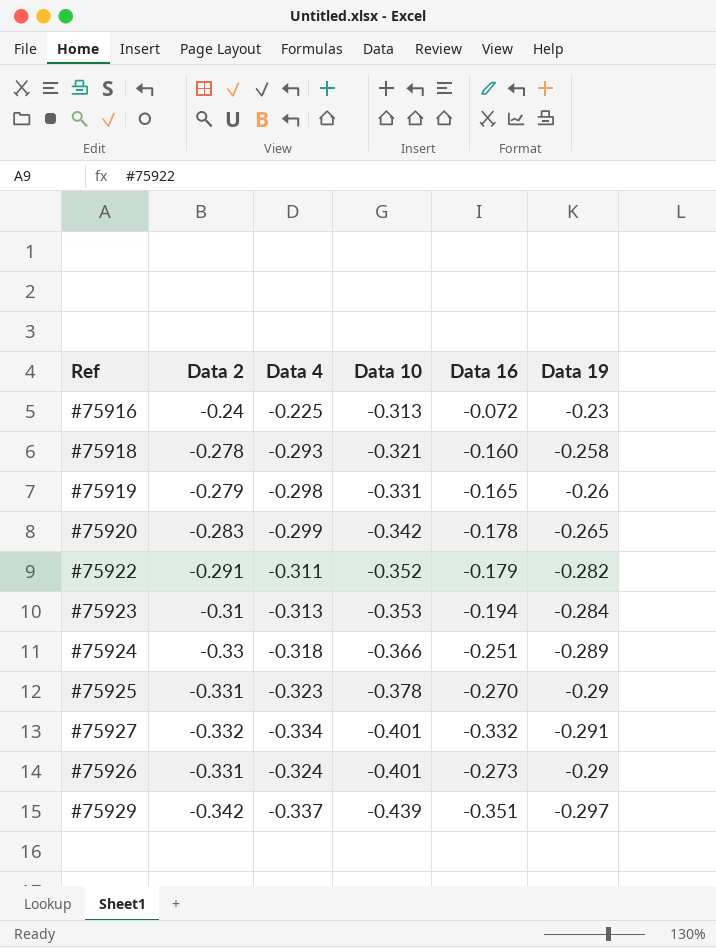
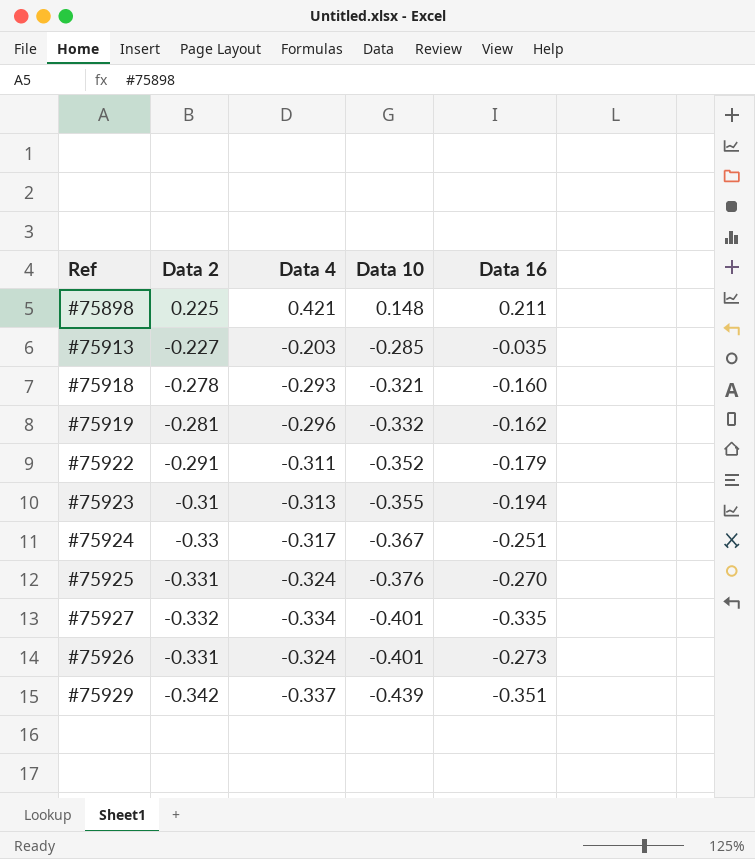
column Data 19 | position: 6 -> none
row #75916: -0.24 | -0.225 | -0.313 | -0.072 | -0.23 -> none
row #75920: -0.283 | -0.299 | -0.342 | -0.178 | -0.265 -> none
row #75898: none -> 0.225 | 0.421 | 0.148 | 0.211
row #75913: none -> -0.227 | -0.203 | -0.285 | -0.035
#75919 | Data 2: -0.279 -> -0.281
#75919 | Data 4: -0.298 -> -0.296
#75919 | Data 10: -0.331 -> -0.332
#75919 | Data 16: -0.165 -> -0.162
#75923 | Data 10: -0.353 -> -0.355
#75924 | Data 4: -0.318 -> -0.317
#75924 | Data 10: -0.366 -> -0.367
#75925 | Data 4: -0.323 -> -0.324
#75925 | Data 10: -0.378 -> -0.376
#75927 | Data 16: -0.332 -> -0.335

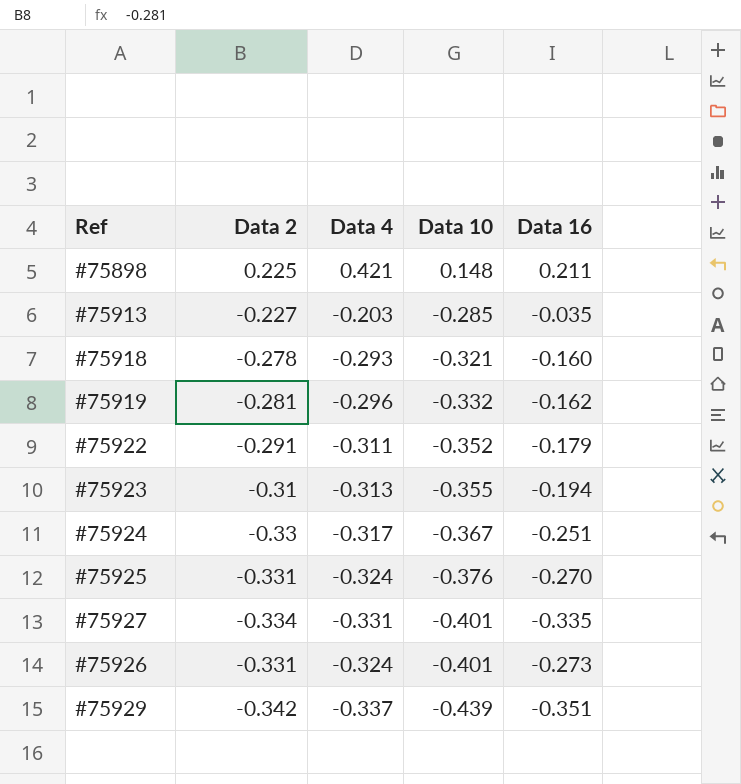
#75927 | Data 2: -0.332 -> -0.334
#75927 | Data 4: -0.334 -> -0.331

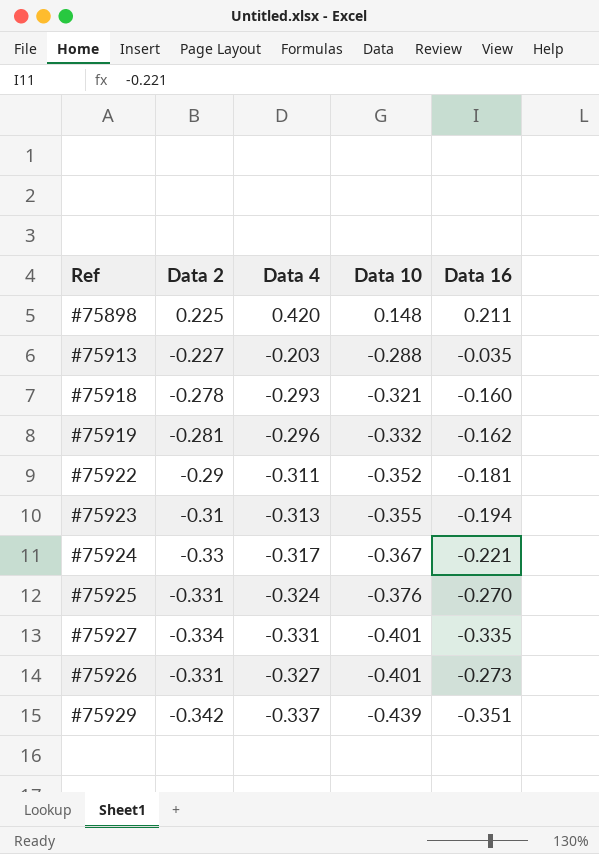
#75898 | Data 4: 0.421 -> 0.420
#75913 | Data 10: -0.285 -> -0.288
#75922 | Data 2: -0.291 -> -0.29
#75922 | Data 16: -0.179 -> -0.181
#75924 | Data 16: -0.251 -> -0.221
#75926 | Data 4: -0.324 -> -0.327

